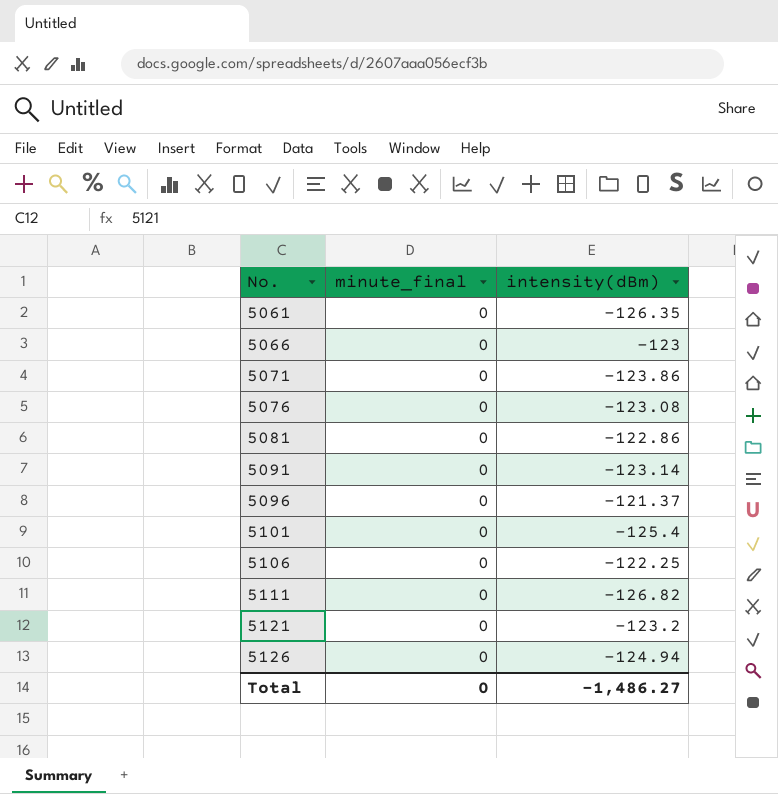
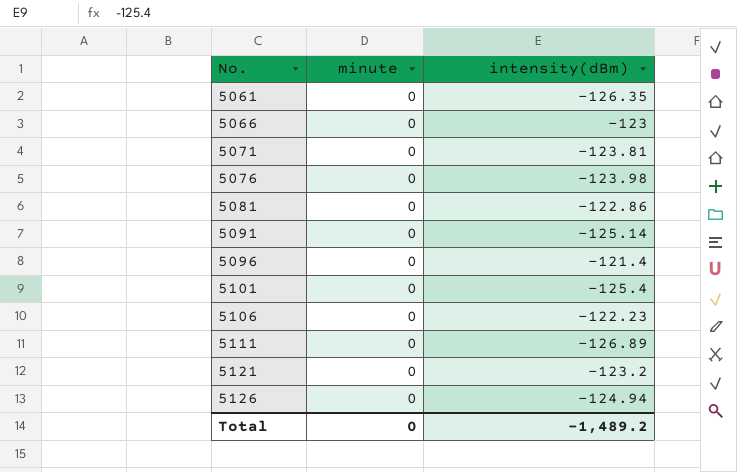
column name: minute_final -> minute
5071 | intensity(dBm): -123.86 -> -123.81
5076 | intensity(dBm): -123.08 -> -123.98
5091 | intensity(dBm): -123.14 -> -125.14
5096 | intensity(dBm): -121.37 -> -121.4
5106 | intensity(dBm): -122.25 -> -122.23
5111 | intensity(dBm): -126.82 -> -126.89
Total | intensity(dBm): -1,486.27 -> -1,489.2

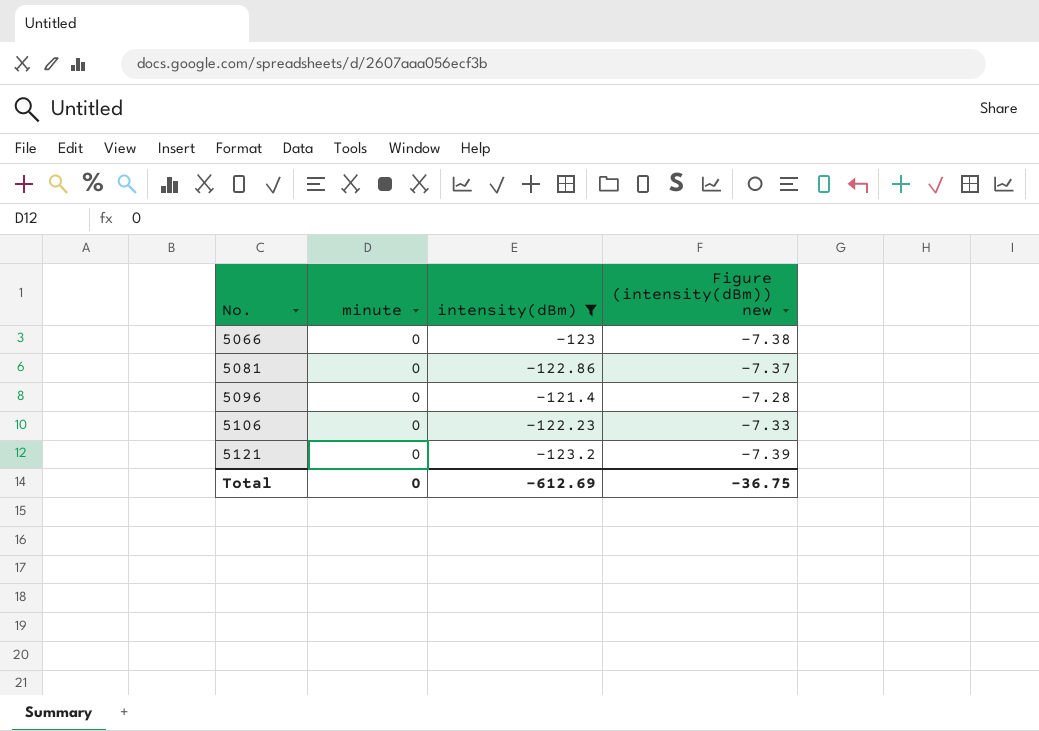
filter: none -> intensity(dBm) >= -123.2
column Figure (intensity(dBm)) new | formula: none -> [intensity(dBm)] * 0.06
Total | intensity(dBm): -1,489.2 -> -612.69

